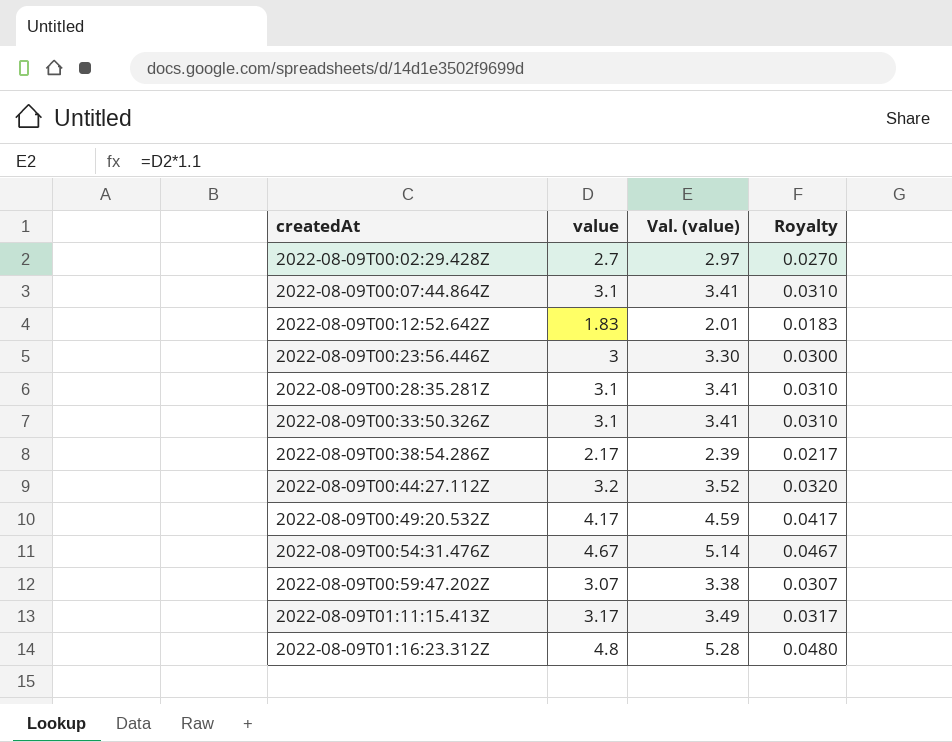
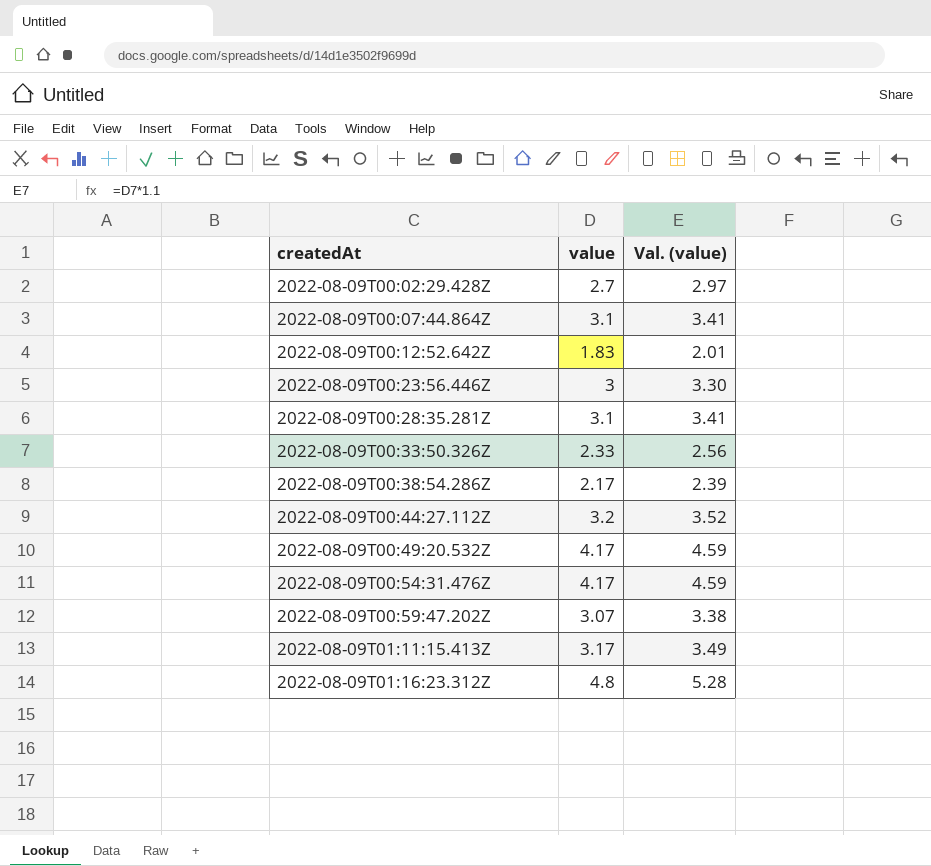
column Royalty | formula: [value] * 0.01 -> none
2022-08-09T00:33:50.326Z | value: 3.1 -> 2.33
2022-08-09T00:33:50.326Z | Val. (value): 3.41 -> 2.56
2022-08-09T00:54:31.476Z | value: 4.67 -> 4.17
2022-08-09T00:54:31.476Z | Val. (value): 5.14 -> 4.59

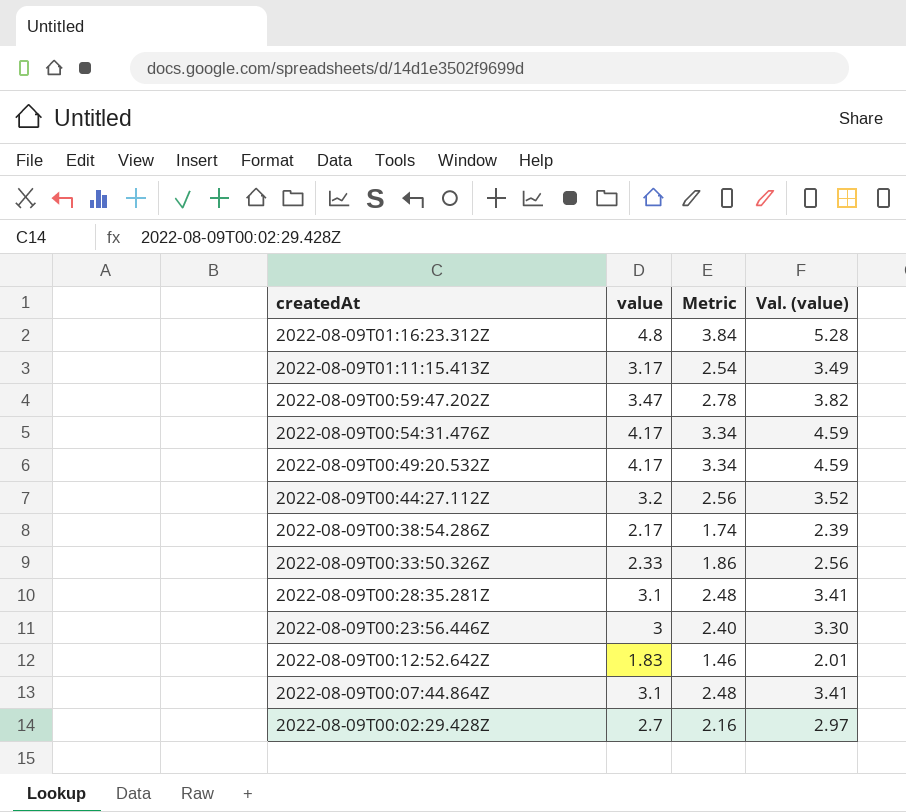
row order: createdAt ascending -> createdAt descending
column Metric | formula: none -> [value] * 0.8
2022-08-09T00:59:47.202Z | value: 3.07 -> 3.47
2022-08-09T00:59:47.202Z | Val. (value): 3.38 -> 3.82

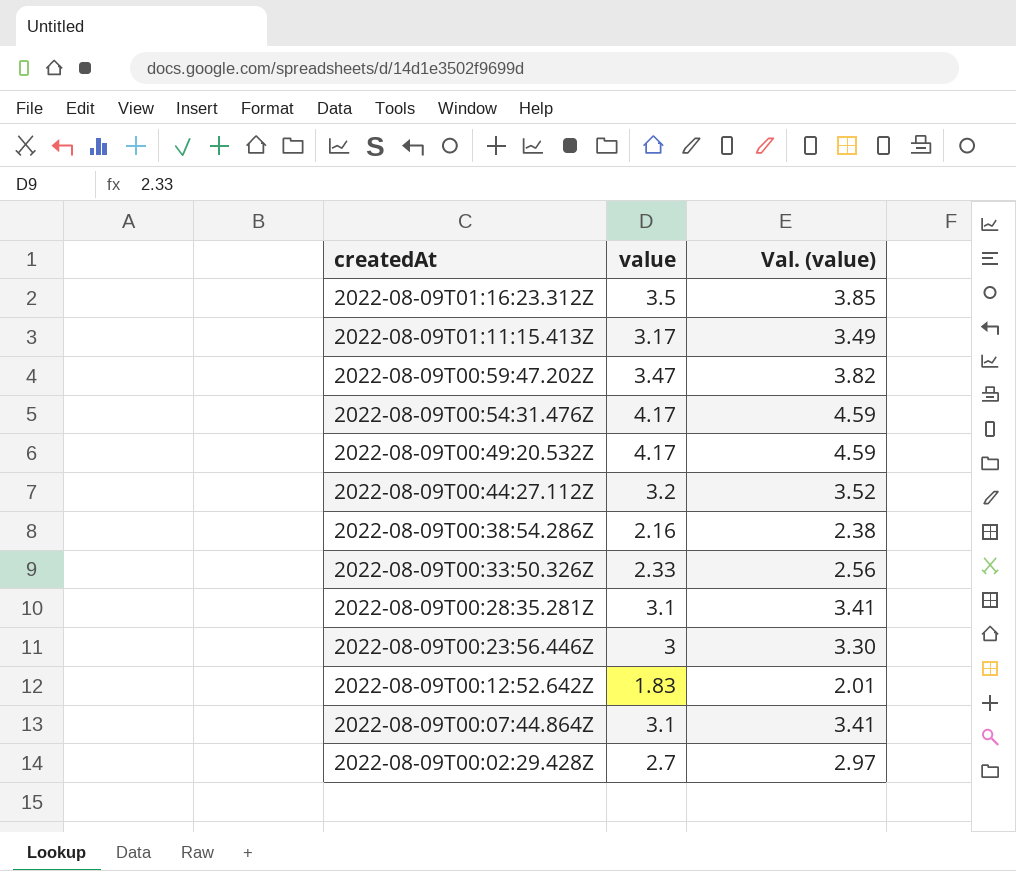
column Metric | formula: [value] * 0.8 -> none
2022-08-09T01:16:23.312Z | value: 4.8 -> 3.5
2022-08-09T01:16:23.312Z | Val. (value): 5.28 -> 3.85
2022-08-09T00:38:54.286Z | value: 2.17 -> 2.16
2022-08-09T00:38:54.286Z | Val. (value): 2.39 -> 2.38

